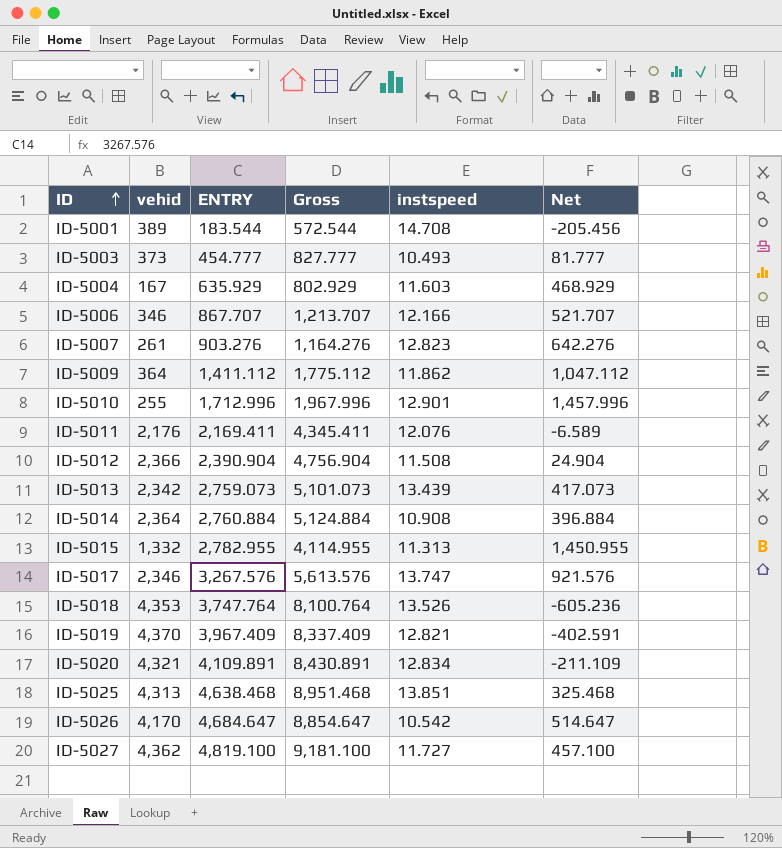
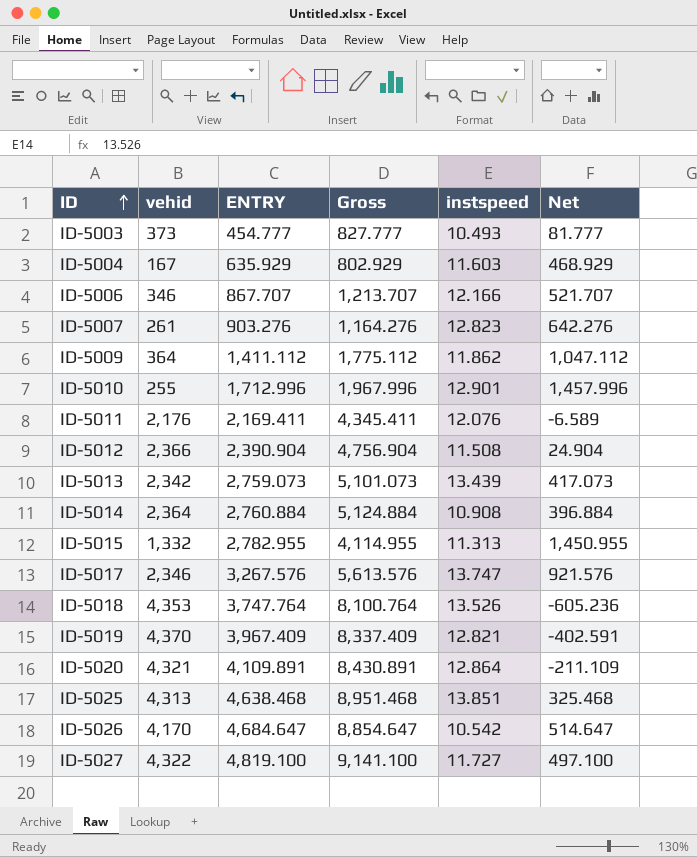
row ID-5001: 389 | 183.544 | 572.544 | 14.708 | -205.456 -> none
ID-5020 | instspeed: 12.834 -> 12.864
ID-5027 | vehid: 4,362 -> 4,322
ID-5027 | Gross: 9,181.100 -> 9,141.100
ID-5027 | Net: 457.100 -> 497.100

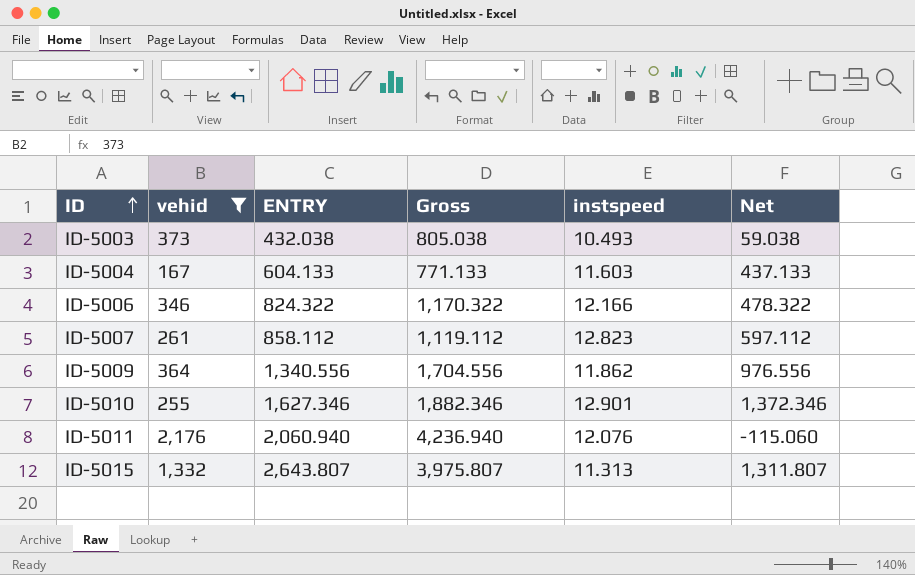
filter: none -> vehid <= 2,176
ID-5003 | ENTRY: 454.777 -> 432.038
ID-5003 | Gross: 827.777 -> 805.038
ID-5003 | Net: 81.777 -> 59.038
ID-5004 | ENTRY: 635.929 -> 604.133
ID-5004 | Gross: 802.929 -> 771.133
ID-5004 | Net: 468.929 -> 437.133
ID-5006 | ENTRY: 867.707 -> 824.322
ID-5006 | Gross: 1,213.707 -> 1,170.322
ID-5006 | Net: 521.707 -> 478.322
ID-5007 | ENTRY: 903.276 -> 858.112
ID-5007 | Gross: 1,164.276 -> 1,119.112
ID-5007 | Net: 642.276 -> 597.112
ID-5009 | ENTRY: 1,411.112 -> 1,340.556
ID-5009 | Gross: 1,775.112 -> 1,704.556
ID-5009 | Net: 1,047.112 -> 976.556
ID-5010 | ENTRY: 1,712.996 -> 1,627.346
ID-5010 | Gross: 1,967.996 -> 1,882.346
ID-5010 | Net: 1,457.996 -> 1,372.346
ID-5011 | ENTRY: 2,169.411 -> 2,060.940
ID-5011 | Gross: 4,345.411 -> 4,236.940
ID-5011 | Net: -6.589 -> -115.060
ID-5015 | ENTRY: 2,782.955 -> 2,643.807
ID-5015 | Gross: 4,114.955 -> 3,975.807
ID-5015 | Net: 1,450.955 -> 1,311.807

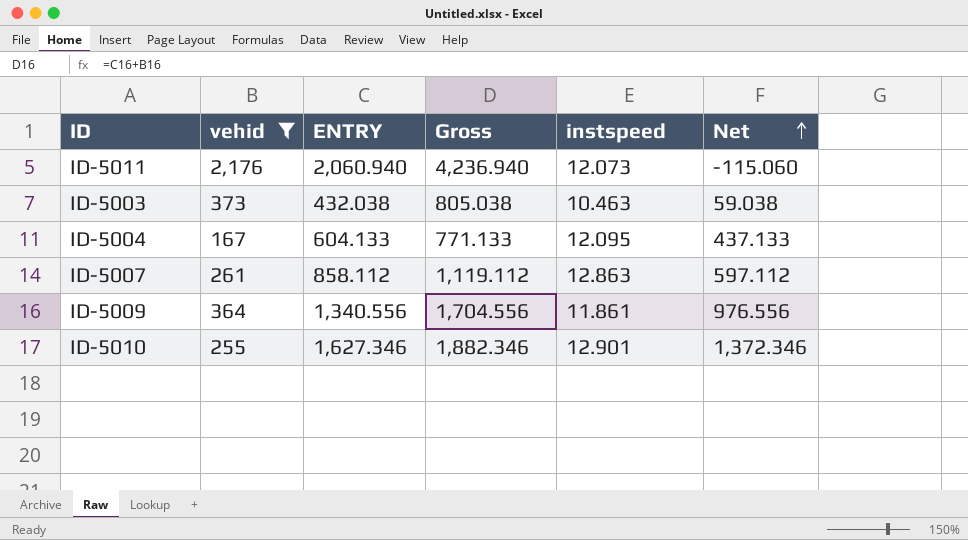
row order: ID ascending -> Net ascending
row ID-5006: 346 | 824.322 | 1,170.322 | 12.166 | 478.322 -> none
row ID-5015: 1,332 | 2,643.807 | 3,975.807 | 11.313 | 1,311.807 -> none
ID-5011 | instspeed: 12.076 -> 12.073
ID-5003 | instspeed: 10.493 -> 10.463
ID-5004 | instspeed: 11.603 -> 12.095
ID-5007 | instspeed: 12.823 -> 12.863
ID-5009 | instspeed: 11.862 -> 11.861

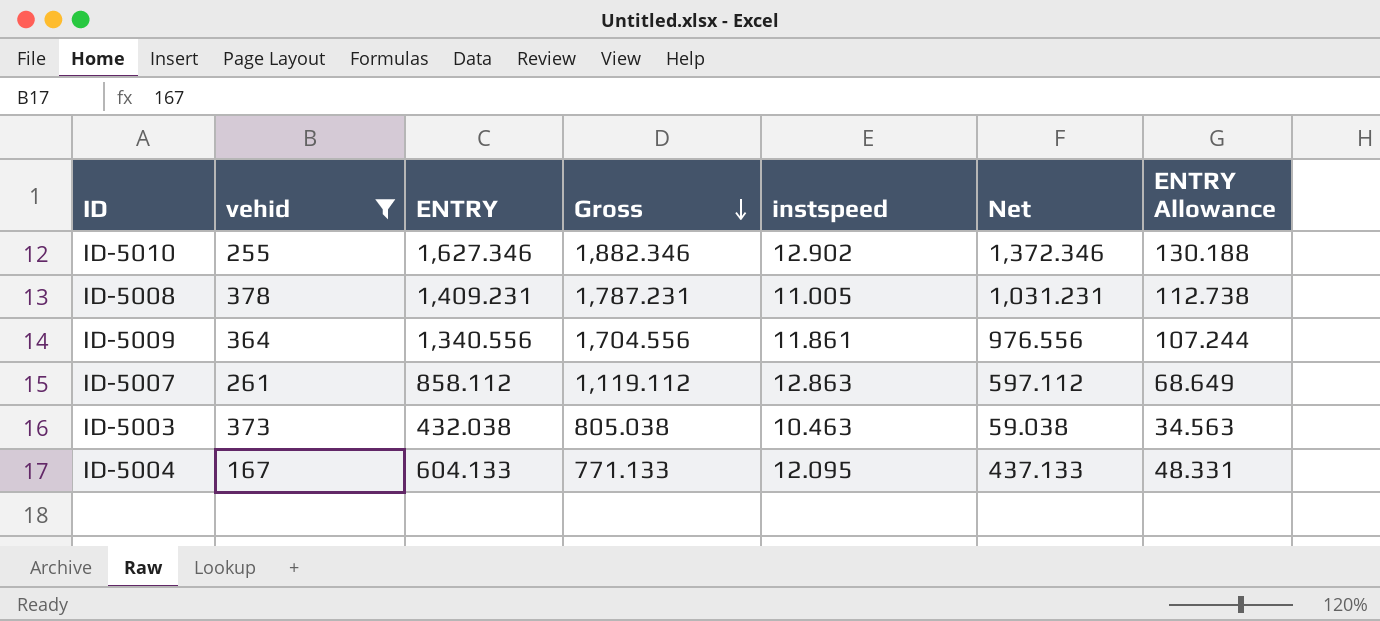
row order: Net ascending -> Gross descending
column ENTRY Allowance | formula: none -> [ENTRY] * 0.08
row ID-5011: 2,176 | 2,060.940 | 4,236.940 | 12.073 | -115.060 -> none
ID-5010 | instspeed: 12.901 -> 12.902
row ID-5008: none -> 378 | 1,409.231 | 1,787.231 | 11.005 | 1,031.231 | 112.738

